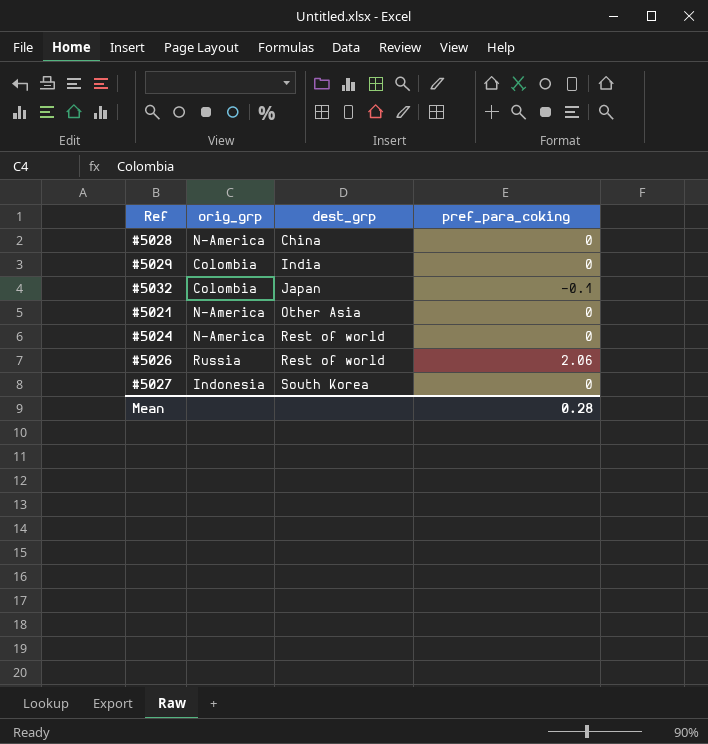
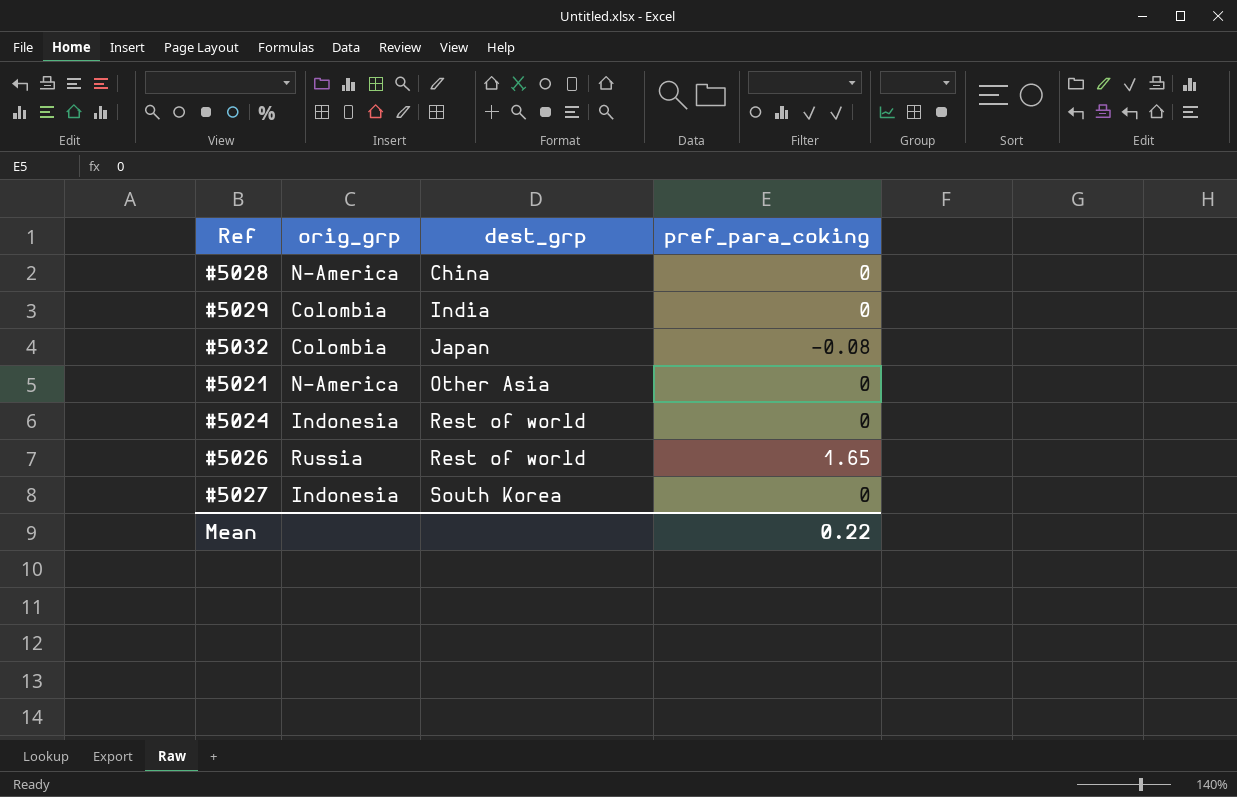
#5032 | pref_para_coking: -0.1 -> -0.08
#5024 | orig_grp: N-America -> Indonesia
#5026 | pref_para_coking: 2.06 -> 1.65
Mean | pref_para_coking: 0.28 -> 0.22

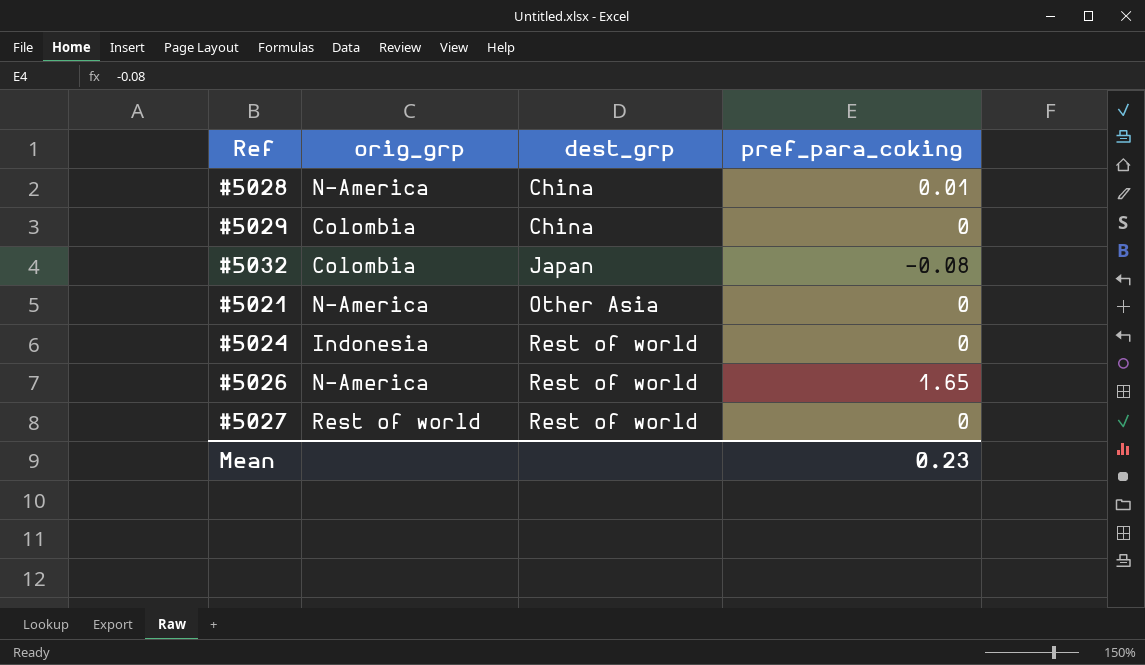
#5028 | pref_para_coking: 0 -> 0.01
#5029 | dest_grp: India -> China
#5026 | orig_grp: Russia -> N-America
#5027 | orig_grp: Indonesia -> Rest of world
#5027 | dest_grp: South Korea -> Rest of world
Mean | pref_para_coking: 0.22 -> 0.23

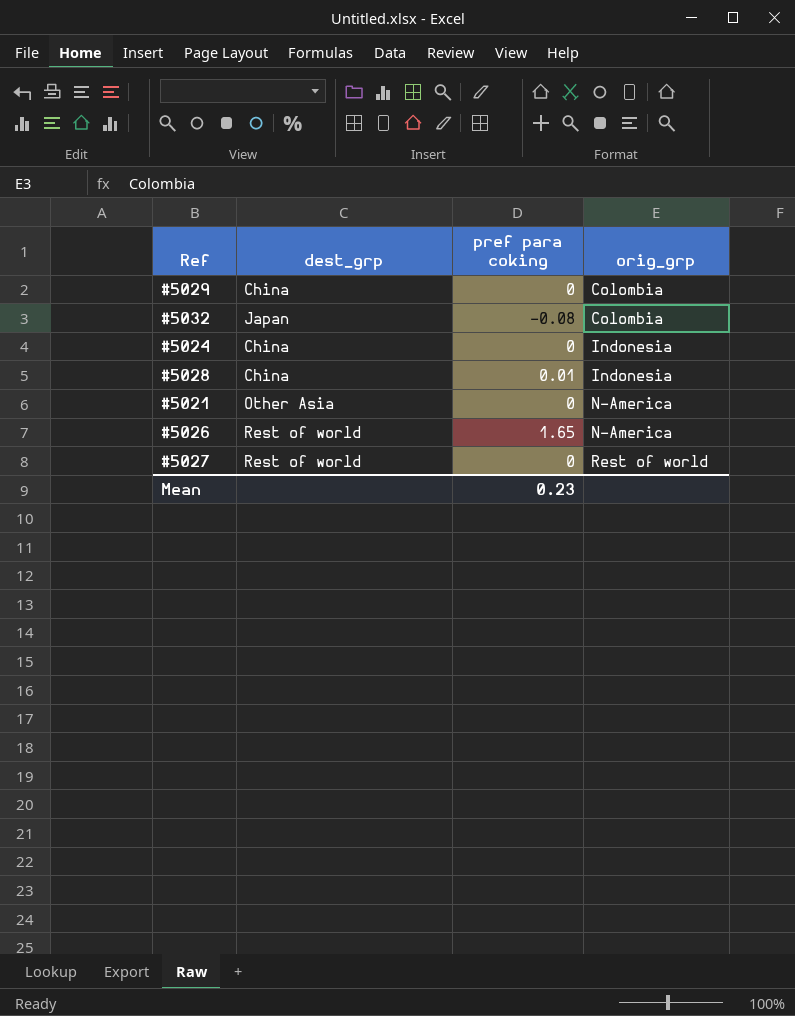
row order: dest_grp ascending -> orig_grp ascending
column name: pref_para_coking -> pref para coking
column orig_grp | position: 2 -> 4
#5024 | dest_grp: Rest of world -> China
#5028 | orig_grp: N-America -> Indonesia

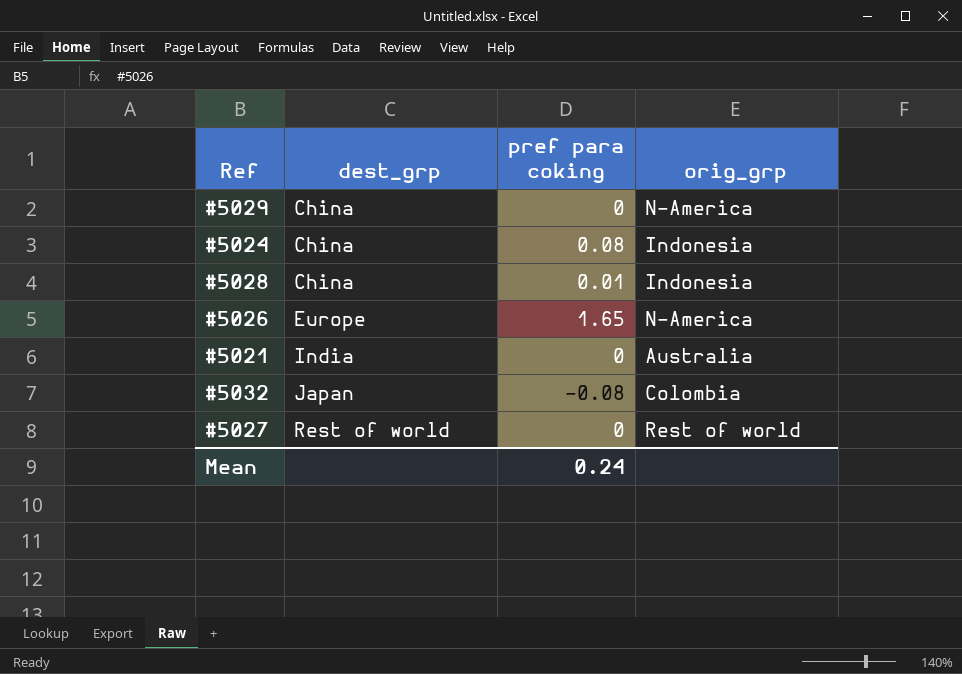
row order: orig_grp ascending -> dest_grp ascending
#5029 | orig_grp: Colombia -> N-America
#5024 | pref para coking: 0 -> 0.08
#5026 | dest_grp: Rest of world -> Europe
#5021 | dest_grp: Other Asia -> India
#5021 | orig_grp: N-America -> Australia
Mean | pref para coking: 0.23 -> 0.24

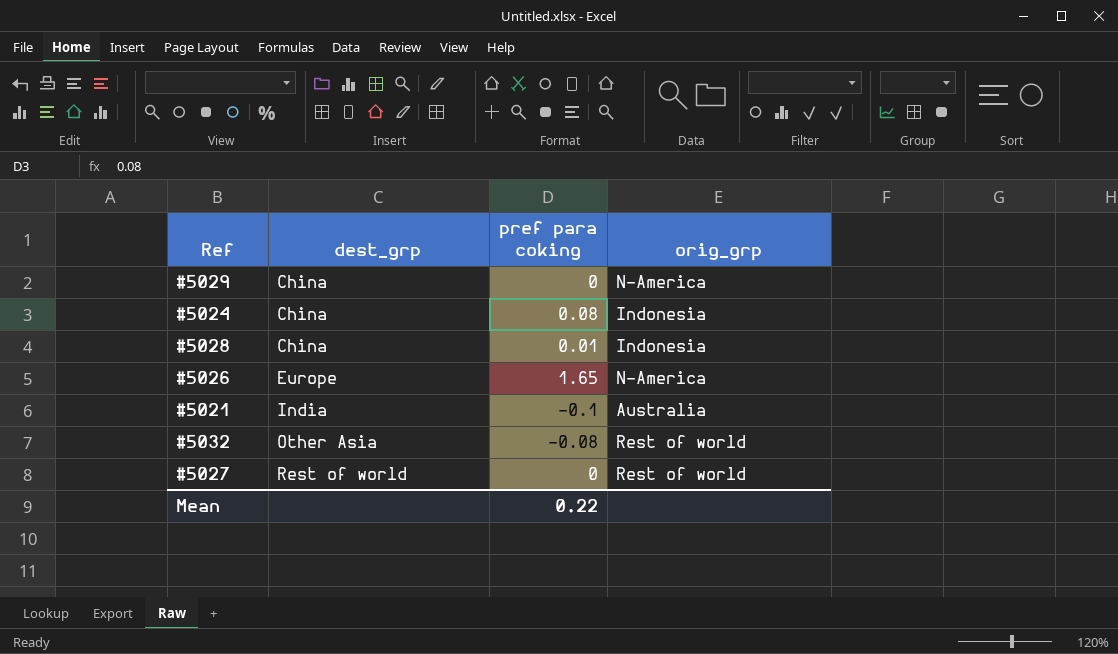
#5021 | pref para coking: 0 -> -0.1
#5032 | dest_grp: Japan -> Other Asia
#5032 | orig_grp: Colombia -> Rest of world
Mean | pref para coking: 0.24 -> 0.22

